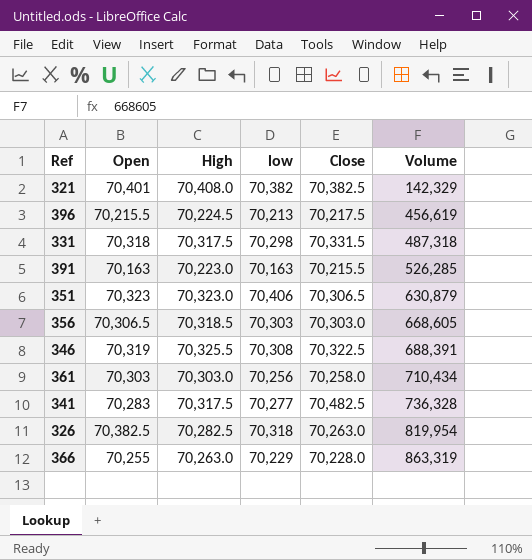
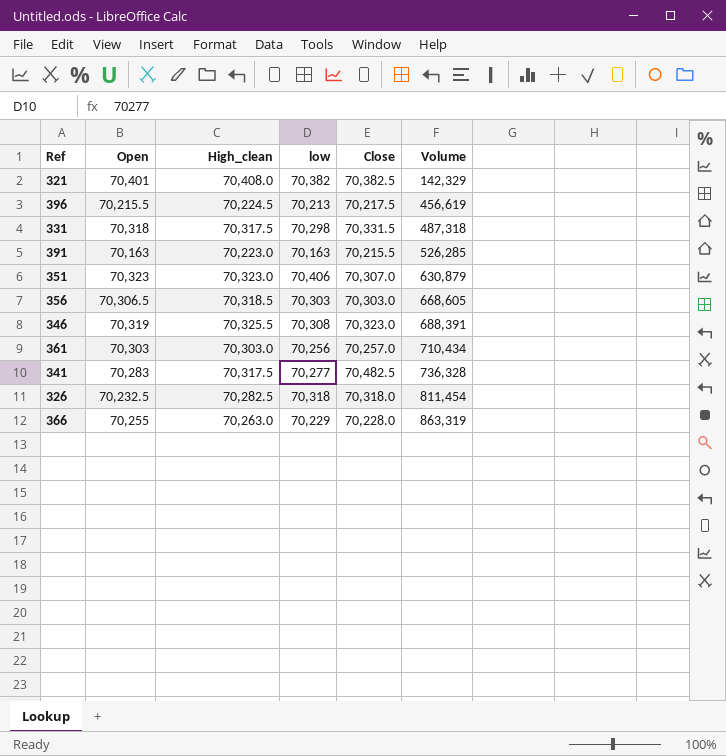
column name: High -> High_clean
351 | Close: 70,306.5 -> 70,307.0
346 | Close: 70,322.5 -> 70,323.0
361 | Close: 70,258.0 -> 70,257.0
326 | Open: 70,382.5 -> 70,232.5
326 | Close: 70,263.0 -> 70,318.0
326 | Volume: 819,954 -> 811,454

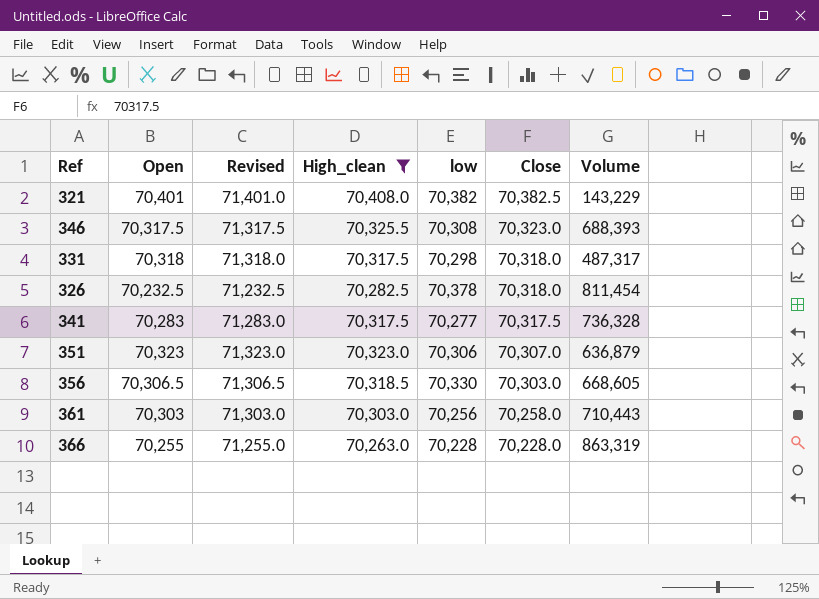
filter: none -> High_clean >= 70,263.0
row order: Volume ascending -> Close descending
column Revised | formula: none -> [Open] + 1000
321 | Volume: 142,329 -> 143,229
346 | Open: 70,319 -> 70,317.5
346 | Volume: 688,391 -> 688,393
331 | Close: 70,331.5 -> 70,318.0
331 | Volume: 487,318 -> 487,317
326 | low: 70,318 -> 70,378
341 | Close: 70,482.5 -> 70,317.5
351 | low: 70,406 -> 70,306
351 | Volume: 630,879 -> 636,879
356 | low: 70,303 -> 70,330
361 | Close: 70,257.0 -> 70,258.0
361 | Volume: 710,434 -> 710,443
366 | low: 70,229 -> 70,228

